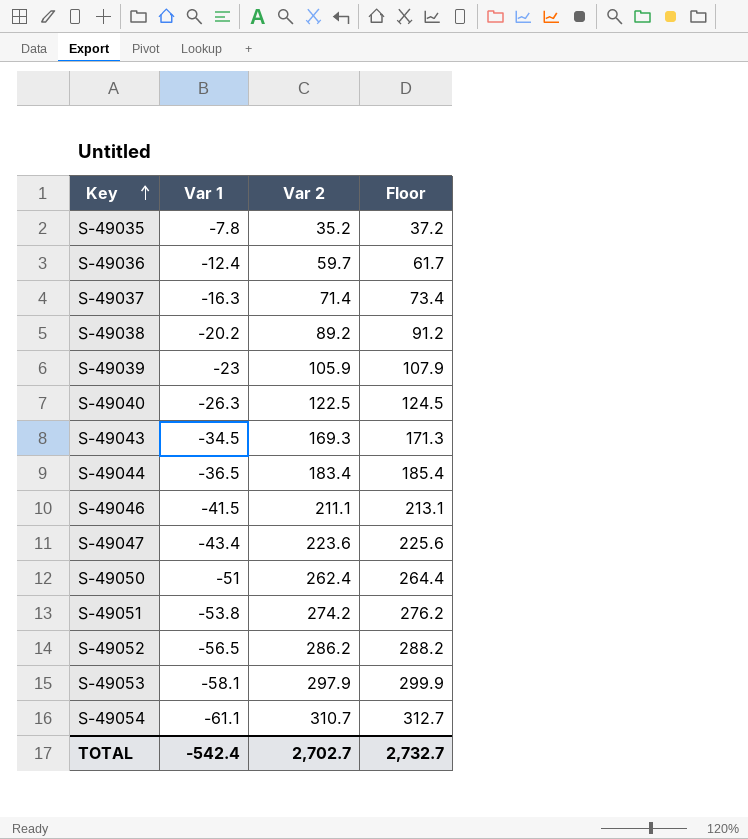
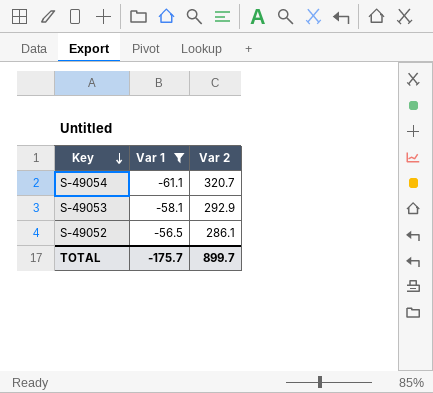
filter: none -> Var 1 <= -56.5
row order: Key ascending -> Key descending
column Floor | formula: [Var 2] + 2 -> none
S-49054 | Var 2: 310.7 -> 320.7
S-49053 | Var 2: 297.9 -> 292.9
S-49052 | Var 2: 286.2 -> 286.1
TOTAL | Var 1: -542.4 -> -175.7
TOTAL | Var 2: 2,702.7 -> 899.7

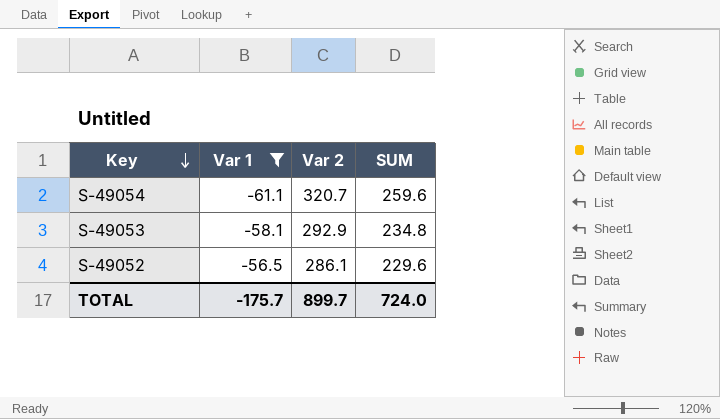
column SUM | formula: none -> [Var 1] + [Var 2]

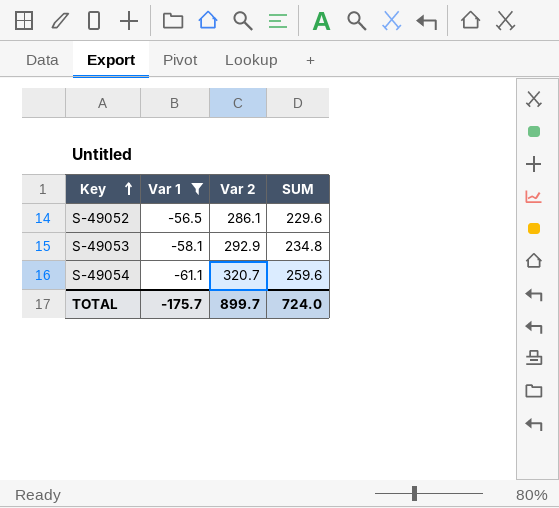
row order: Key descending -> Key ascending

